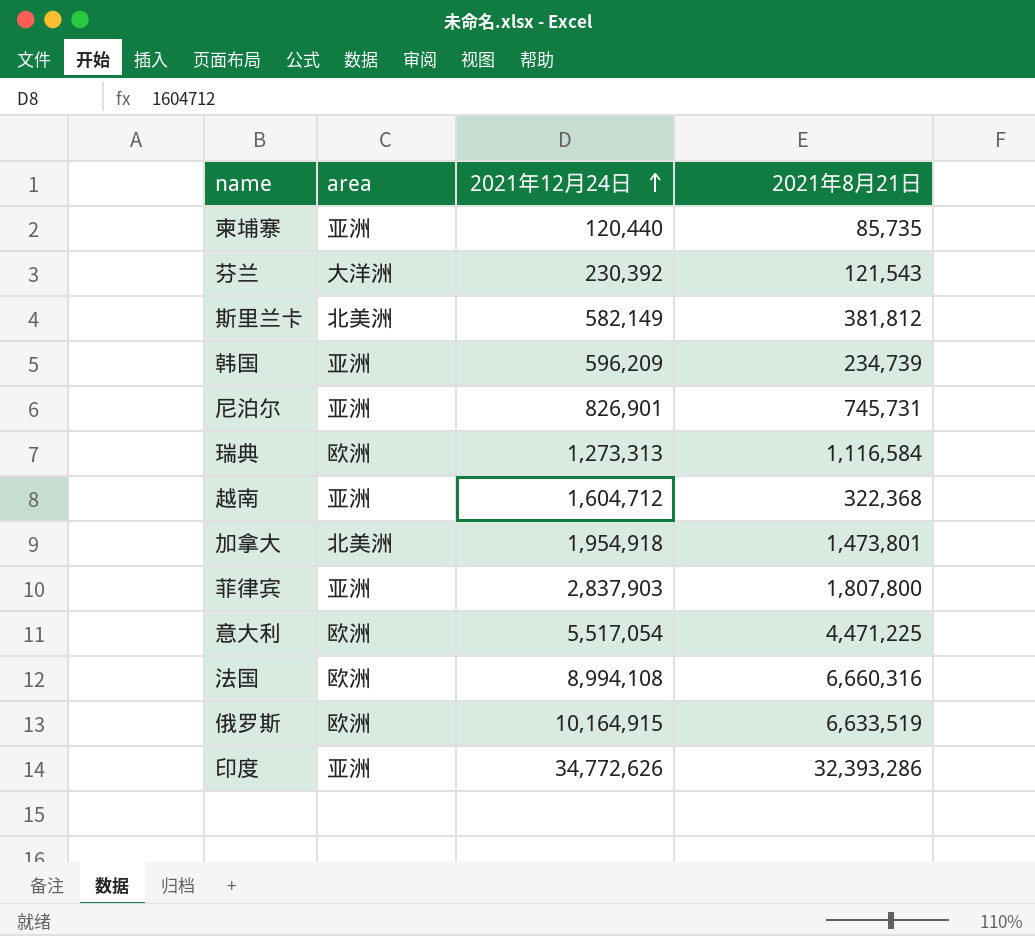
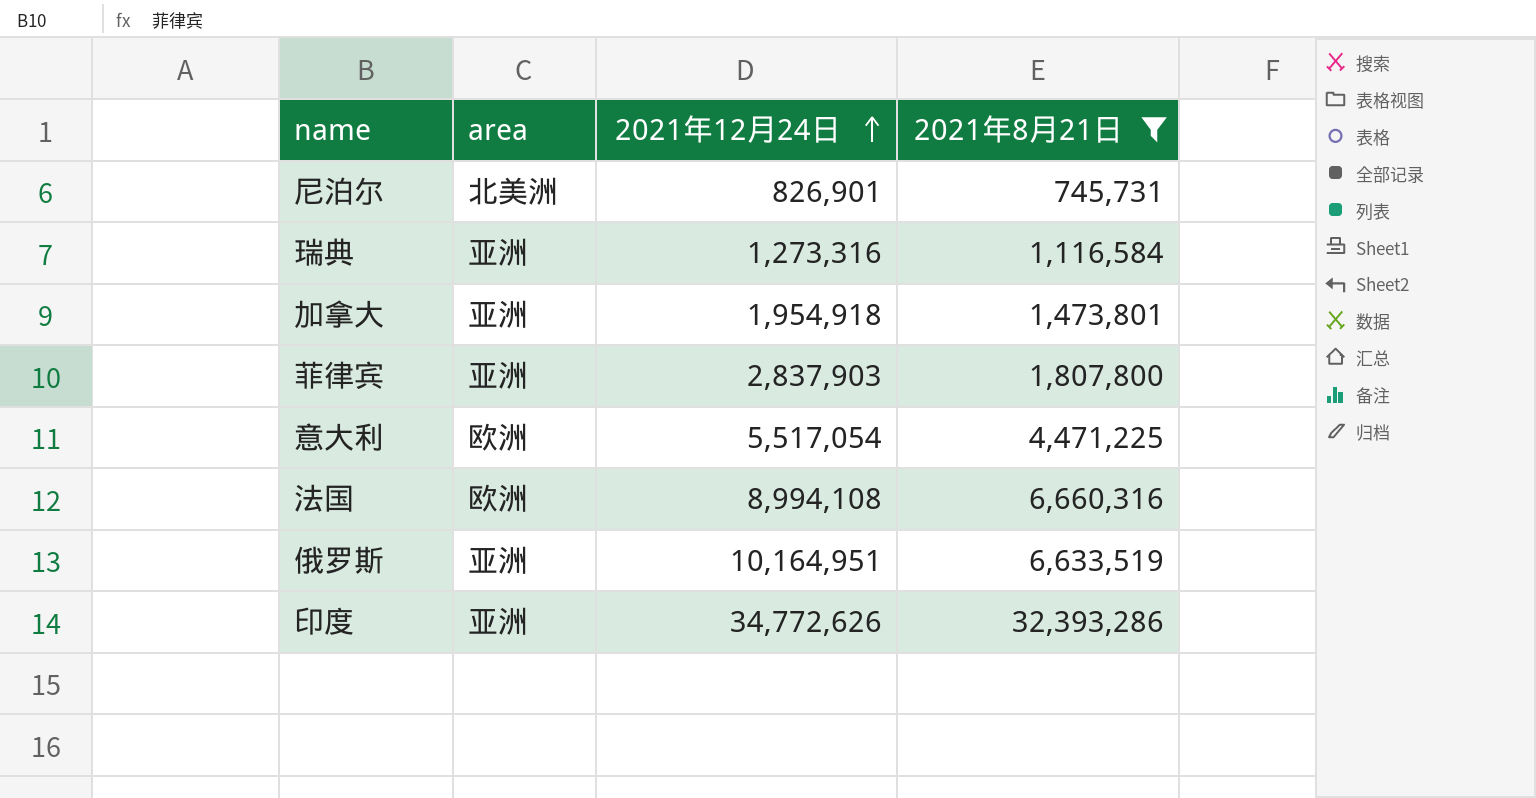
filter: none -> 2021年8月21日 >= 745,731
尼泊尔 | area: 亚洲 -> 北美洲
瑞典 | area: 欧洲 -> 亚洲
瑞典 | 2021年12月24日: 1,273,313 -> 1,273,316
加拿大 | area: 北美洲 -> 亚洲
俄罗斯 | area: 欧洲 -> 亚洲
俄罗斯 | 2021年12月24日: 10,164,915 -> 10,164,951

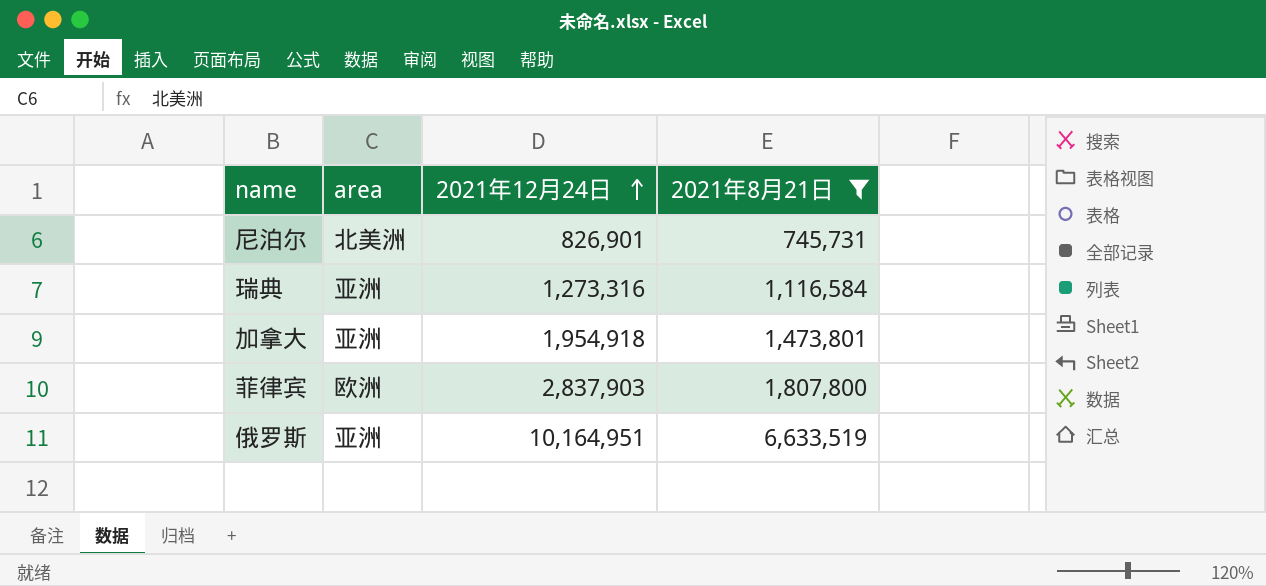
row 意大利: 欧洲 | 5,517,054 | 4,471,225 -> none
row 法国: 欧洲 | 8,994,108 | 6,660,316 -> none
row 印度: 亚洲 | 34,772,626 | 32,393,286 -> none
菲律宾 | area: 亚洲 -> 欧洲

